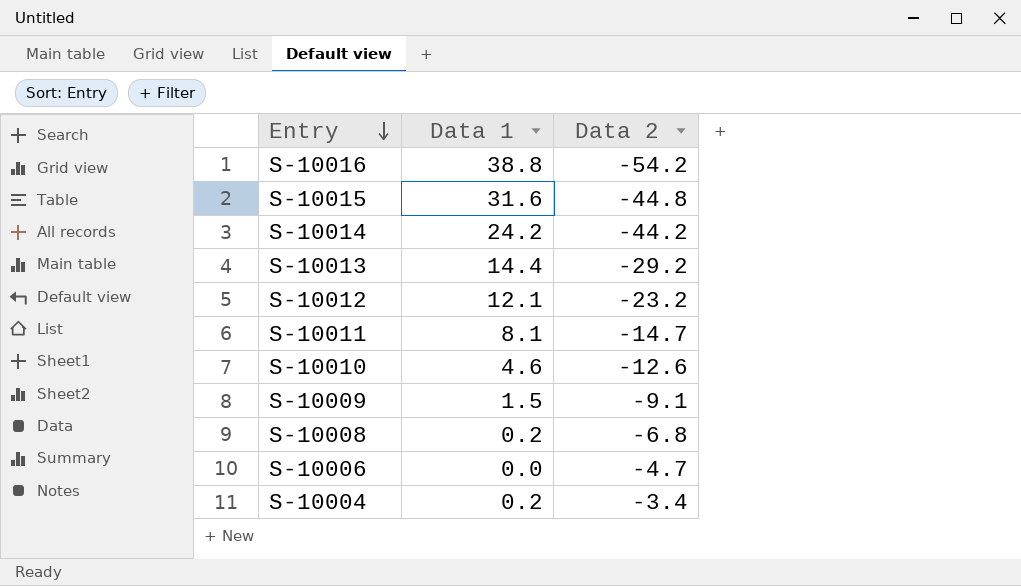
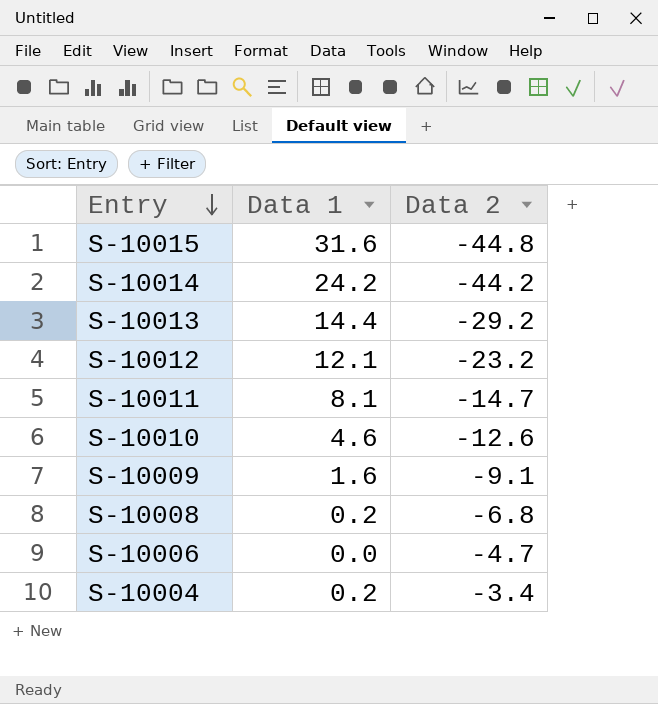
row S-10016: 38.8 | -54.2 -> none
S-10009 | Data 1: 1.5 -> 1.6

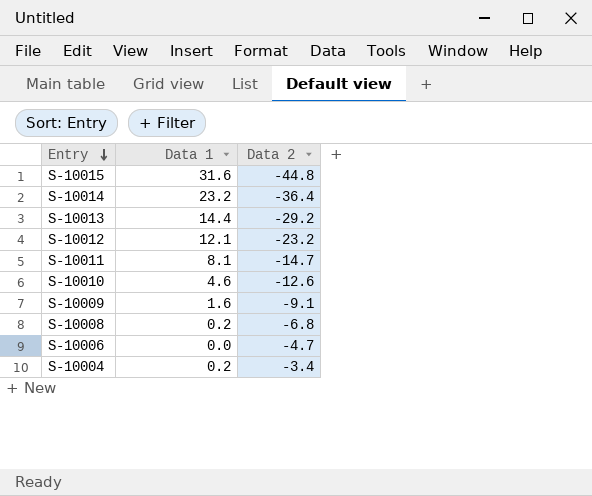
S-10014 | Data 1: 24.2 -> 23.2
S-10014 | Data 2: -44.2 -> -36.4

